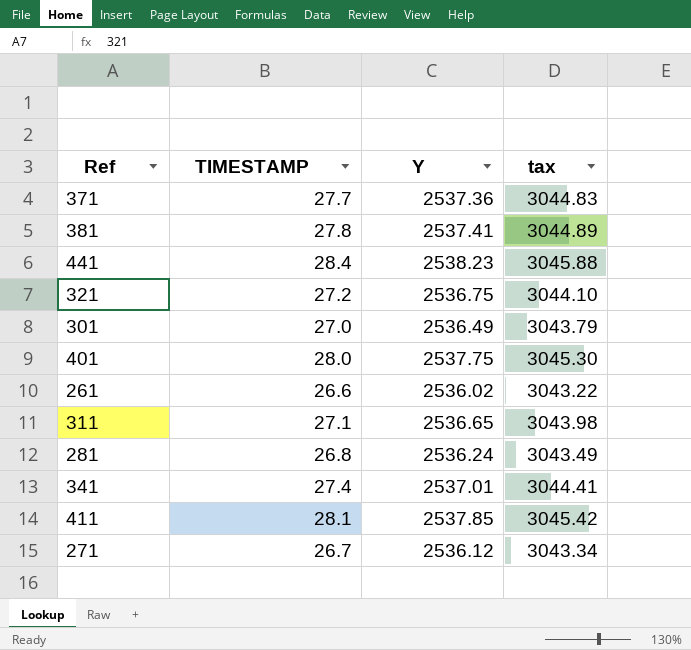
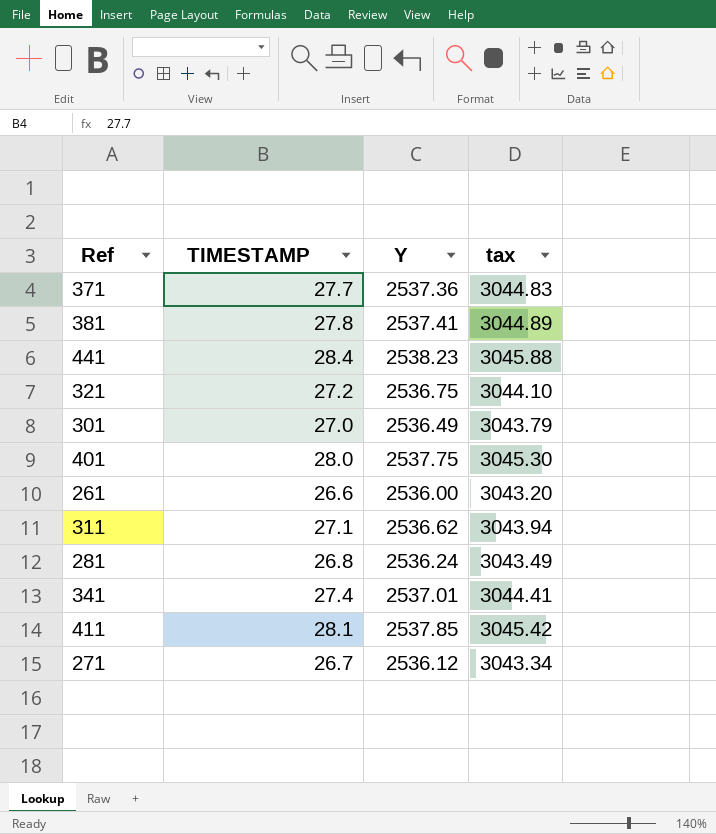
261 | Y: 2536.02 -> 2536.00
261 | tax: 3043.22 -> 3043.20
311 | Y: 2536.65 -> 2536.62
311 | tax: 3043.98 -> 3043.94

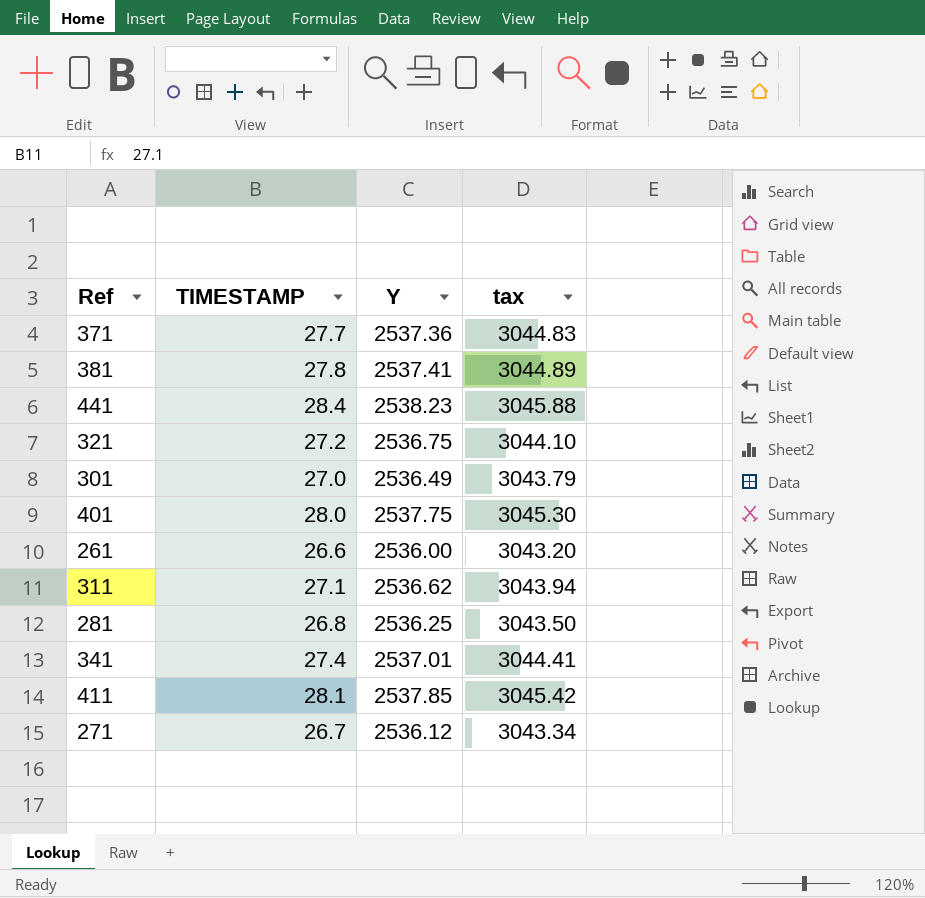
281 | Y: 2536.24 -> 2536.25
281 | tax: 3043.49 -> 3043.50

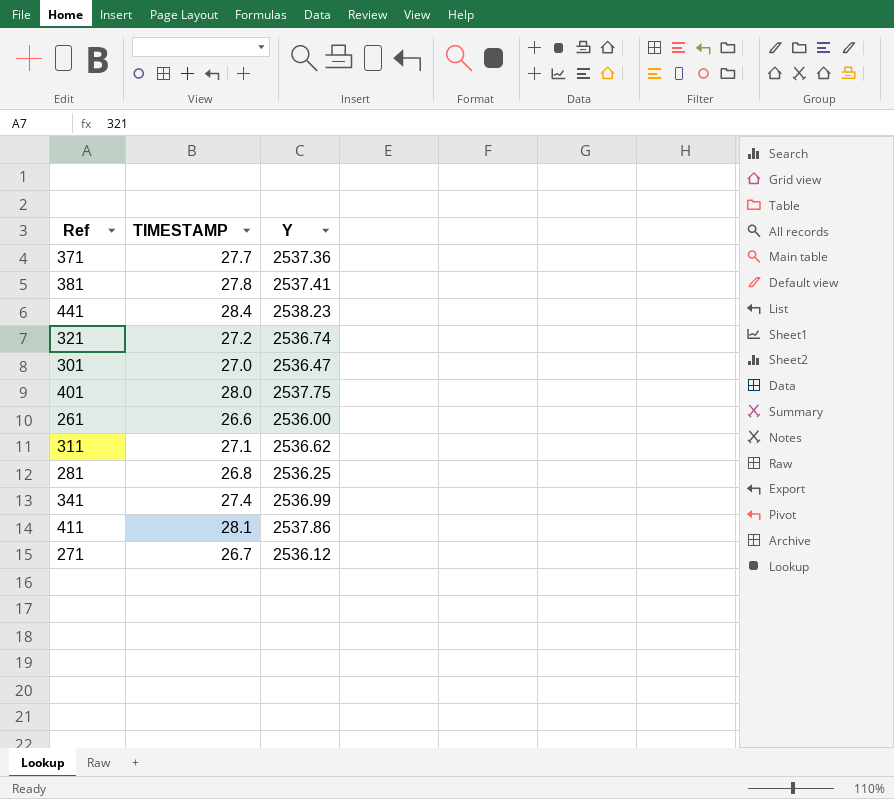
column tax | formula: [Y] * 1.2 -> none
321 | Y: 2536.75 -> 2536.74
301 | Y: 2536.49 -> 2536.47
341 | Y: 2537.01 -> 2536.99
411 | Y: 2537.85 -> 2537.86

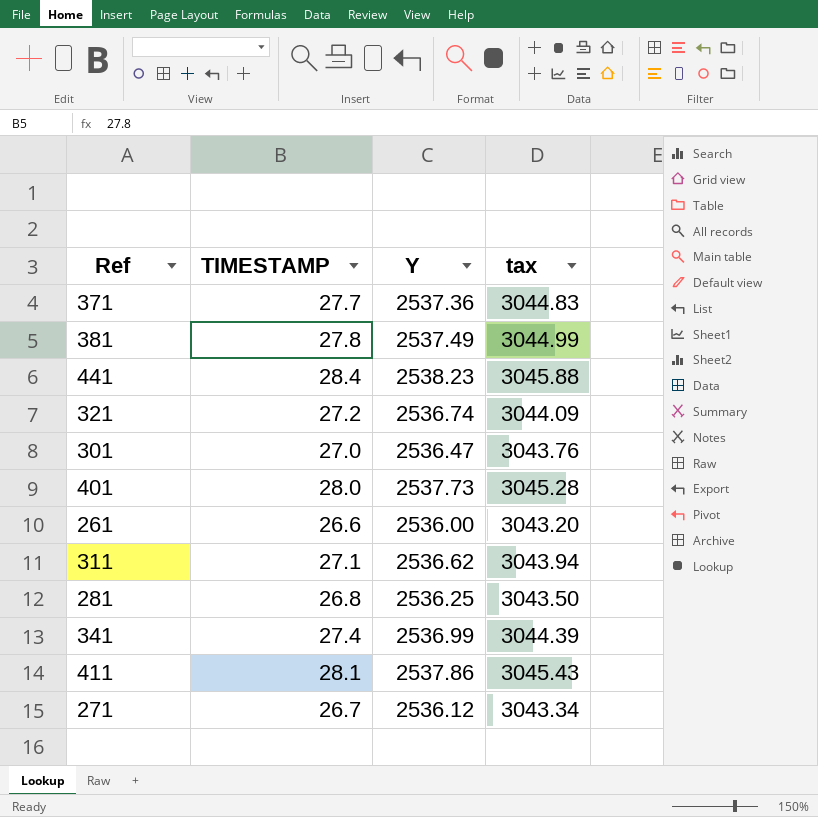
column tax | formula: none -> [Y] * 1.2
381 | Y: 2537.41 -> 2537.49
401 | Y: 2537.75 -> 2537.73

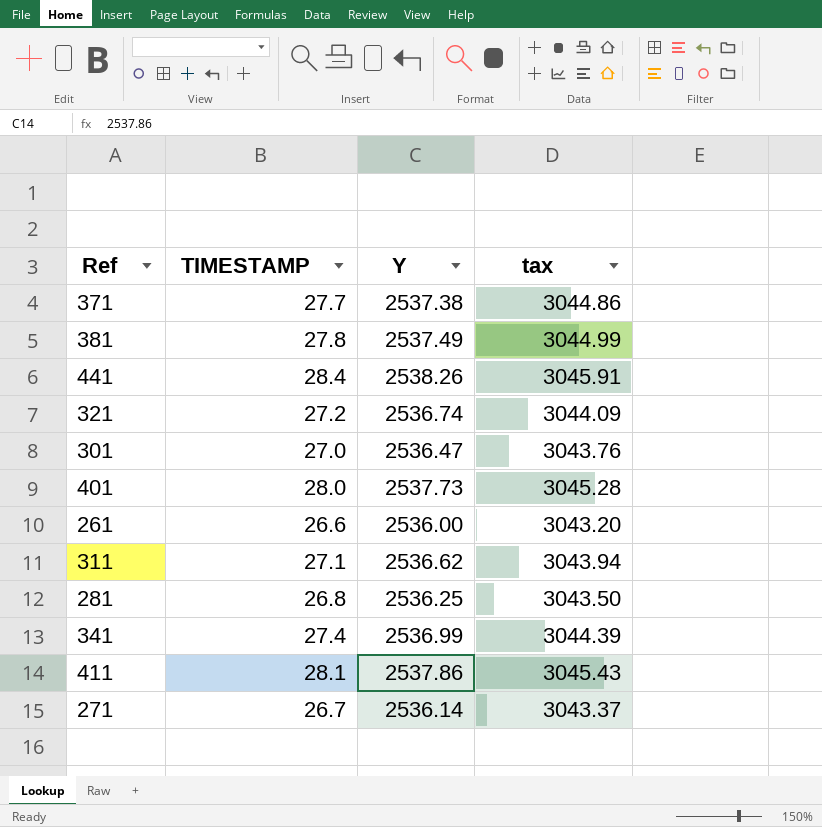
371 | Y: 2537.36 -> 2537.38
371 | tax: 3044.83 -> 3044.86
441 | Y: 2538.23 -> 2538.26
441 | tax: 3045.88 -> 3045.91
271 | Y: 2536.12 -> 2536.14
271 | tax: 3043.34 -> 3043.37

